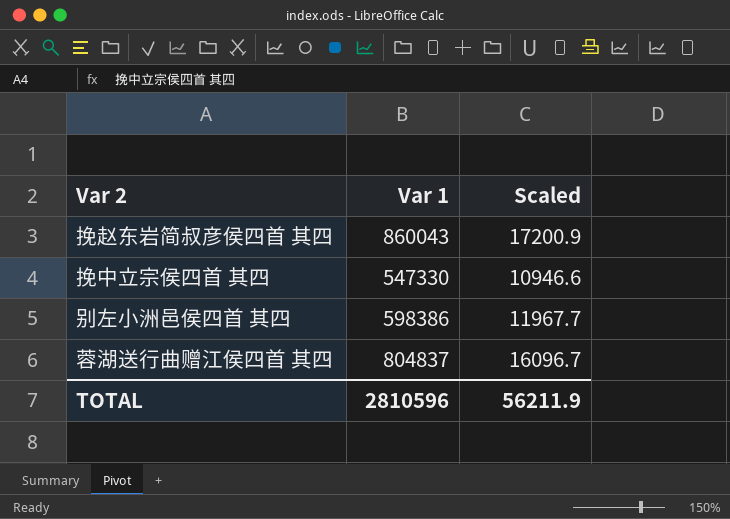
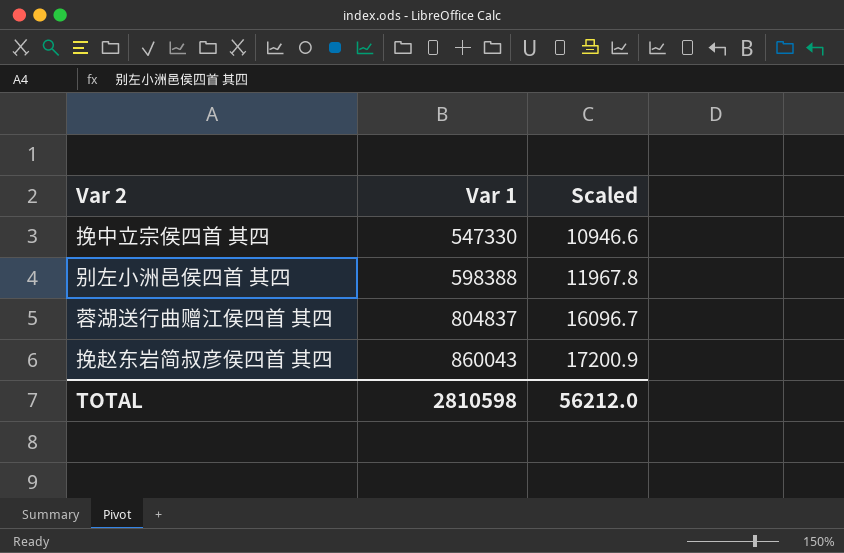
row order: none -> Var 1 ascending
别左小洲邑侯四首 其四 | Var 1: 598386 -> 598388
别左小洲邑侯四首 其四 | Scaled: 11967.7 -> 11967.8
TOTAL | Var 1: 2810596 -> 2810598
TOTAL | Scaled: 56211.9 -> 56212.0

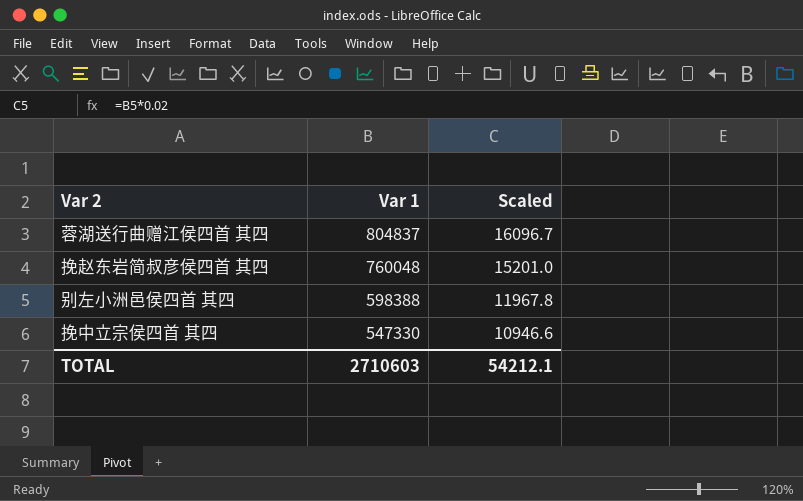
row order: Var 1 ascending -> Var 1 descending
挽赵东岩简叔彦侯四首 其四 | Var 1: 860043 -> 760048
挽赵东岩简叔彦侯四首 其四 | Scaled: 17200.9 -> 15201.0
TOTAL | Var 1: 2810598 -> 2710603
TOTAL | Scaled: 56212.0 -> 54212.1

